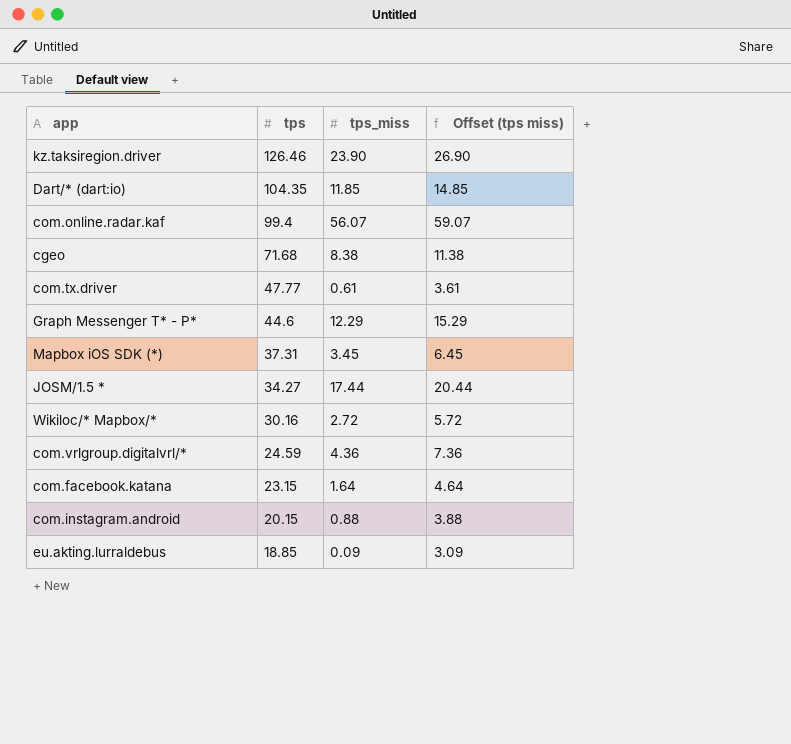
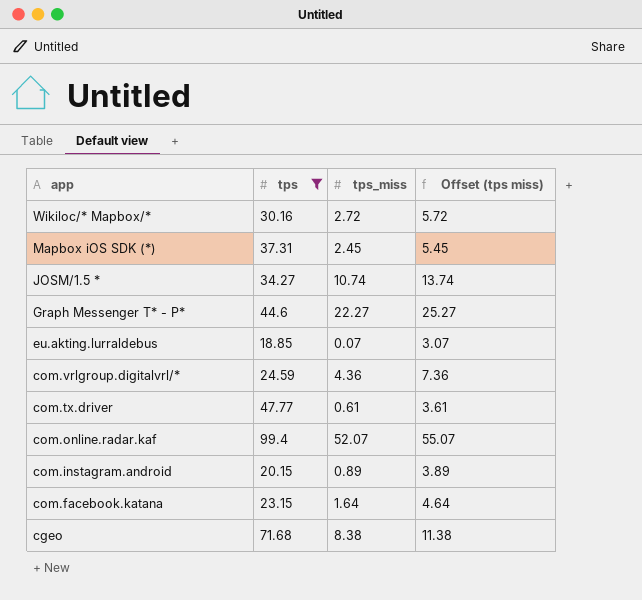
filter: none -> tps <= 99.4
row order: tps descending -> app descending
Mapbox iOS SDK (*) | tps_miss: 3.45 -> 2.45
Mapbox iOS SDK (*) | Offset (tps miss): 6.45 -> 5.45
JOSM/1.5 * | tps_miss: 17.44 -> 10.74
JOSM/1.5 * | Offset (tps miss): 20.44 -> 13.74
Graph Messenger T* - P* | tps_miss: 12.29 -> 22.27
Graph Messenger T* - P* | Offset (tps miss): 15.29 -> 25.27
eu.akting.lurraldebus | tps_miss: 0.09 -> 0.07
eu.akting.lurraldebus | Offset (tps miss): 3.09 -> 3.07
com.online.radar.kaf | tps_miss: 56.07 -> 52.07
com.online.radar.kaf | Offset (tps miss): 59.07 -> 55.07
com.instagram.android | tps_miss: 0.88 -> 0.89
com.instagram.android | Offset (tps miss): 3.88 -> 3.89

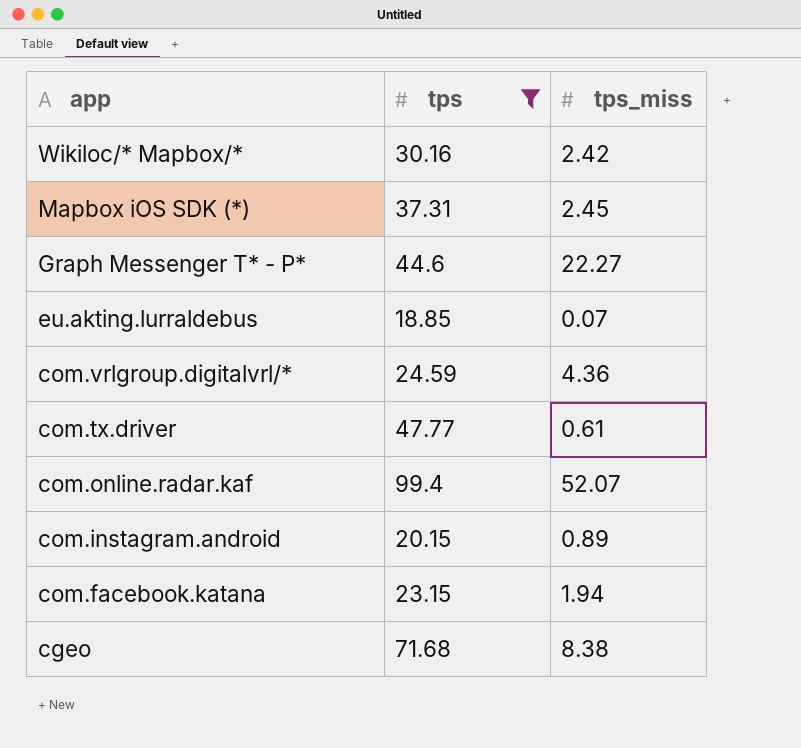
column Offset (tps miss) | formula: [tps_miss] + 3 -> none
row JOSM/1.5 *: 34.27 | 10.74 | 13.74 -> none
Wikiloc/* Mapbox/* | tps_miss: 2.72 -> 2.42
com.facebook.katana | tps_miss: 1.64 -> 1.94

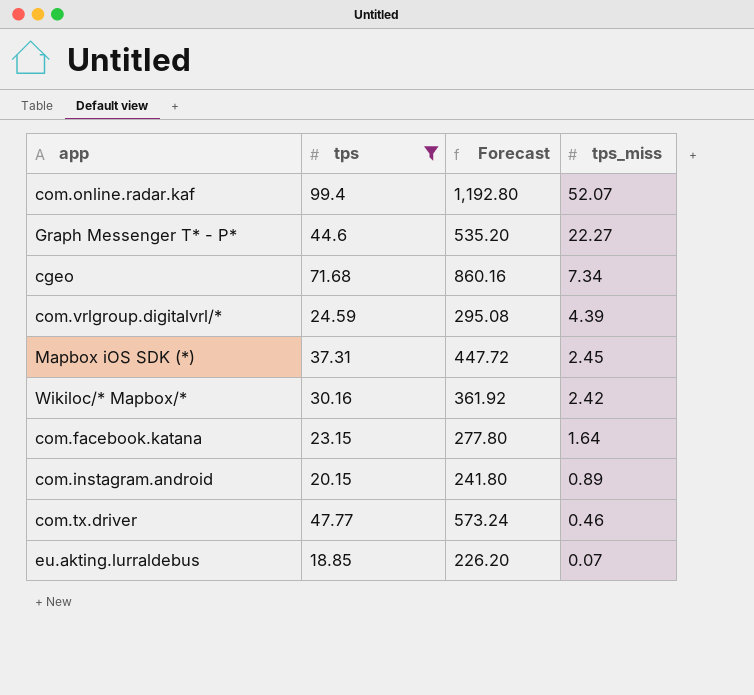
row order: app descending -> tps_miss descending
column Forecast | formula: none -> [tps] * 12
cgeo | tps_miss: 8.38 -> 7.34
com.vrlgroup.digitalvrl/* | tps_miss: 4.36 -> 4.39
com.facebook.katana | tps_miss: 1.94 -> 1.64
com.tx.driver | tps_miss: 0.61 -> 0.46

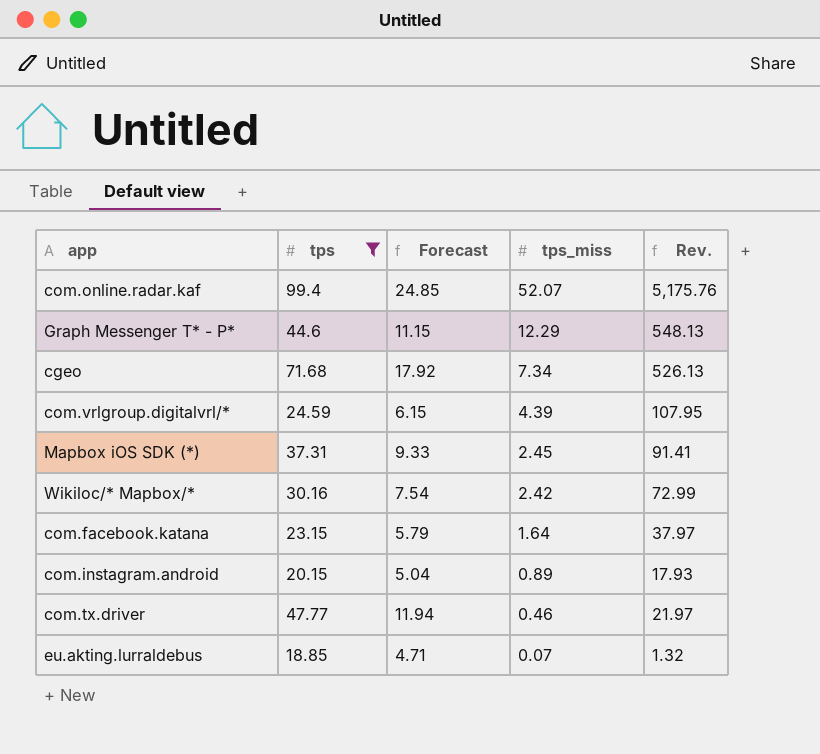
column Forecast | formula: [tps] * 12 -> [tps] * 0.25
column Rev. | formula: none -> [tps] * [tps_miss]
Graph Messenger T* - P* | tps_miss: 22.27 -> 12.29

